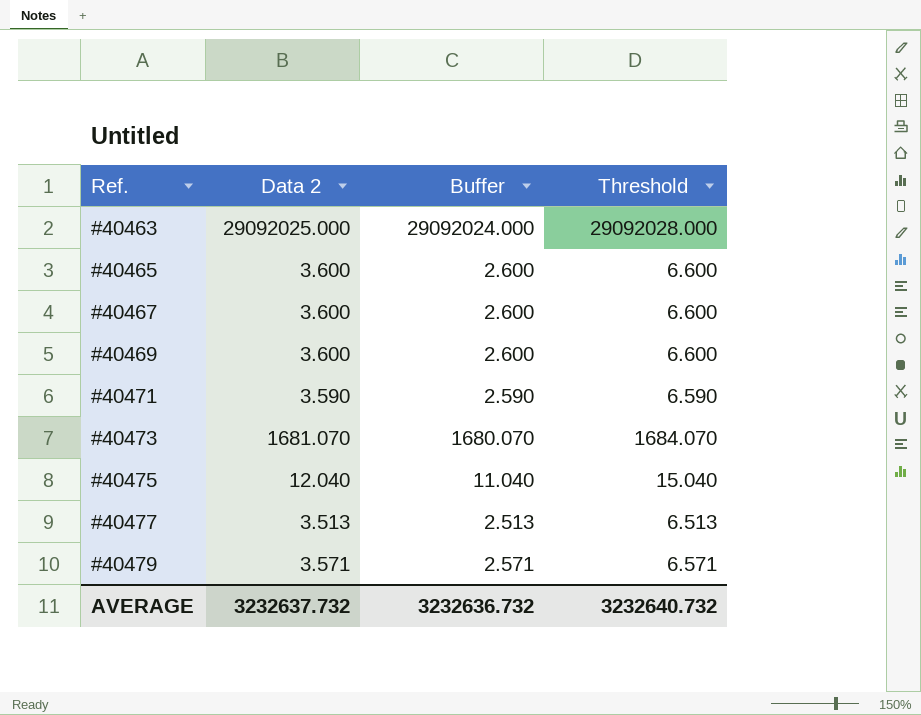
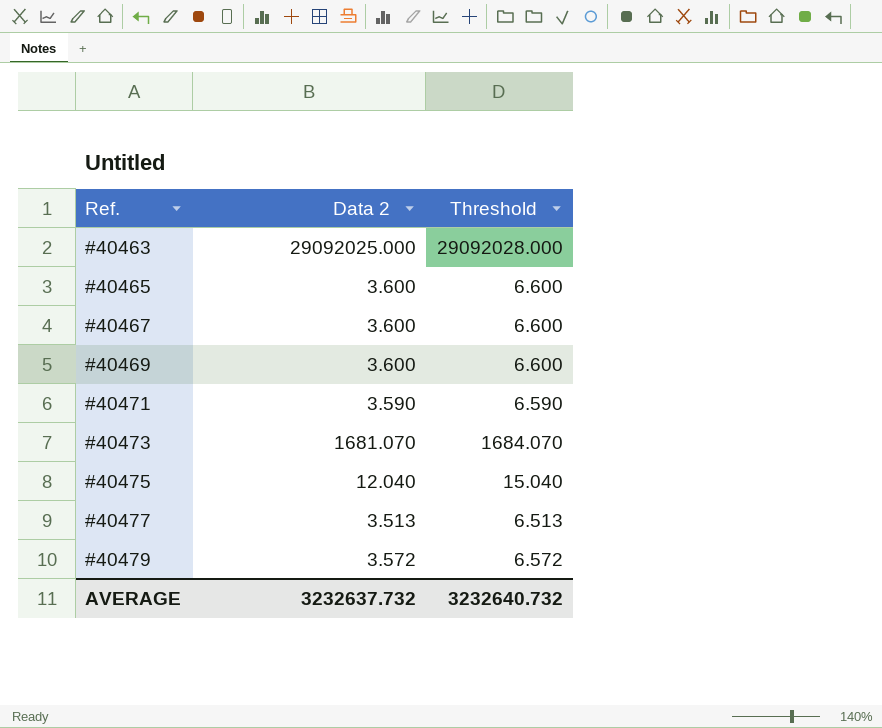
column Buffer | formula: [Data 2] - 1 -> none
#40479 | Data 2: 3.571 -> 3.572
#40479 | Threshold: 6.571 -> 6.572

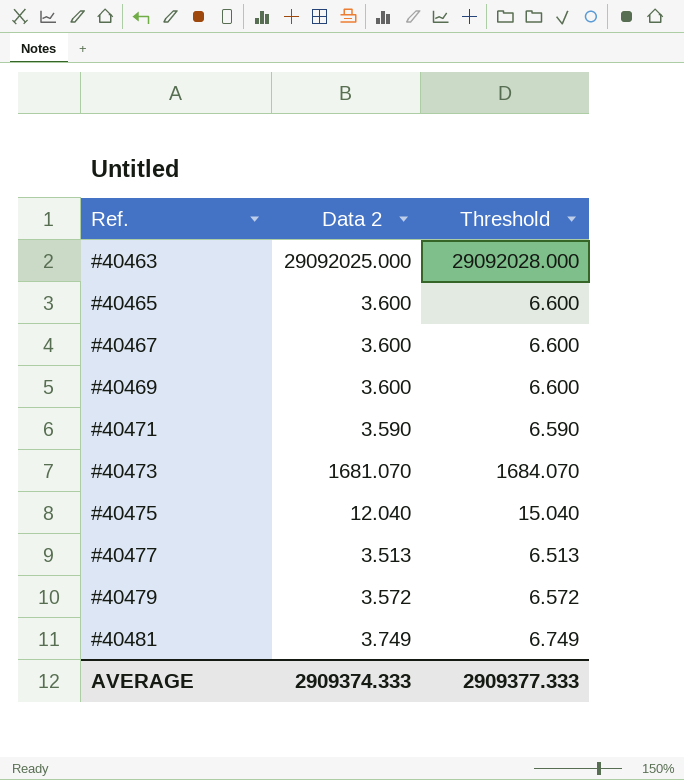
row #40481: none -> 3.749 | 6.749
AVERAGE | Data 2: 3232637.732 -> 2909374.333
AVERAGE | Threshold: 3232640.732 -> 2909377.333

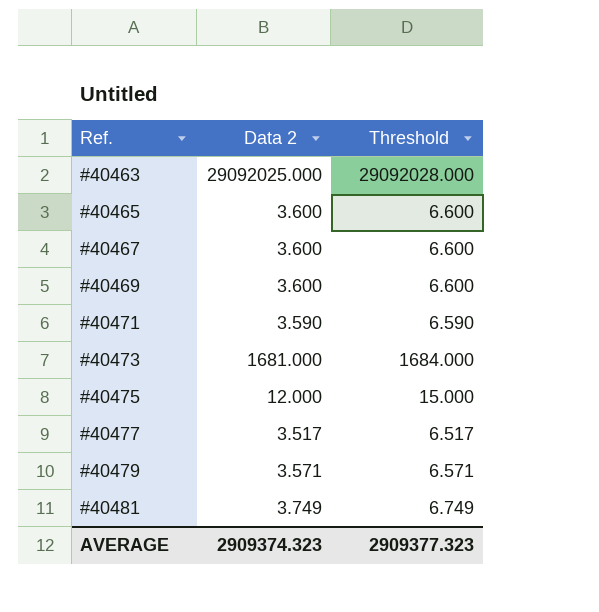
#40473 | Data 2: 1681.070 -> 1681.000
#40473 | Threshold: 1684.070 -> 1684.000
#40475 | Data 2: 12.040 -> 12.000
#40475 | Threshold: 15.040 -> 15.000
#40477 | Data 2: 3.513 -> 3.517
#40477 | Threshold: 6.513 -> 6.517
#40479 | Data 2: 3.572 -> 3.571
#40479 | Threshold: 6.572 -> 6.571
AVERAGE | Data 2: 2909374.333 -> 2909374.323
AVERAGE | Threshold: 2909377.333 -> 2909377.323

